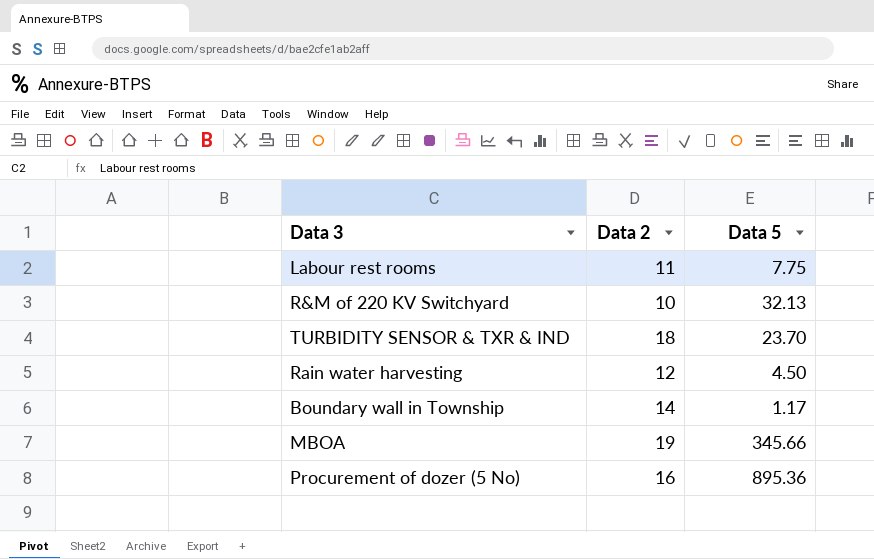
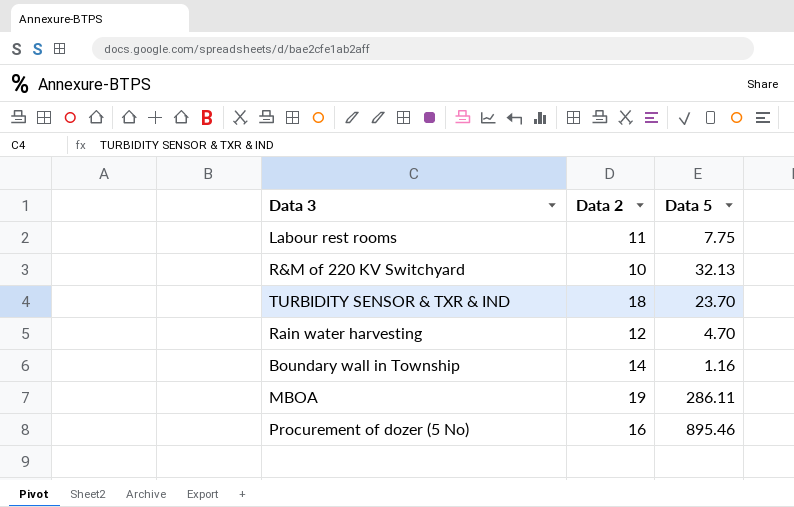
Rain water harvesting | Data 5: 4.50 -> 4.70
Boundary wall in Township | Data 5: 1.17 -> 1.16
MBOA | Data 5: 345.66 -> 286.11
Procurement of dozer (5 No) | Data 5: 895.36 -> 895.46

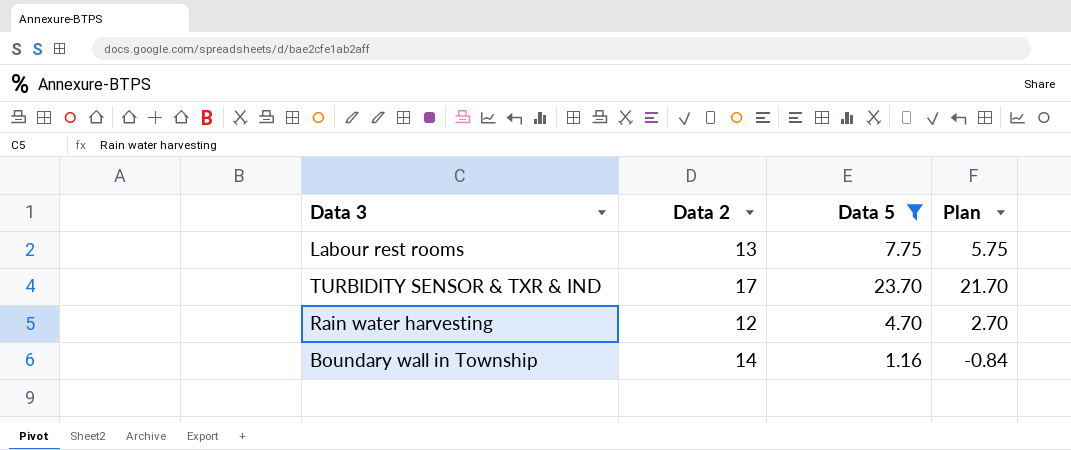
filter: none -> Data 5 <= 23.70
column Plan | formula: none -> [Data 5] - 2
Labour rest rooms | Data 2: 11 -> 13
TURBIDITY SENSOR & TXR & IND | Data 2: 18 -> 17

